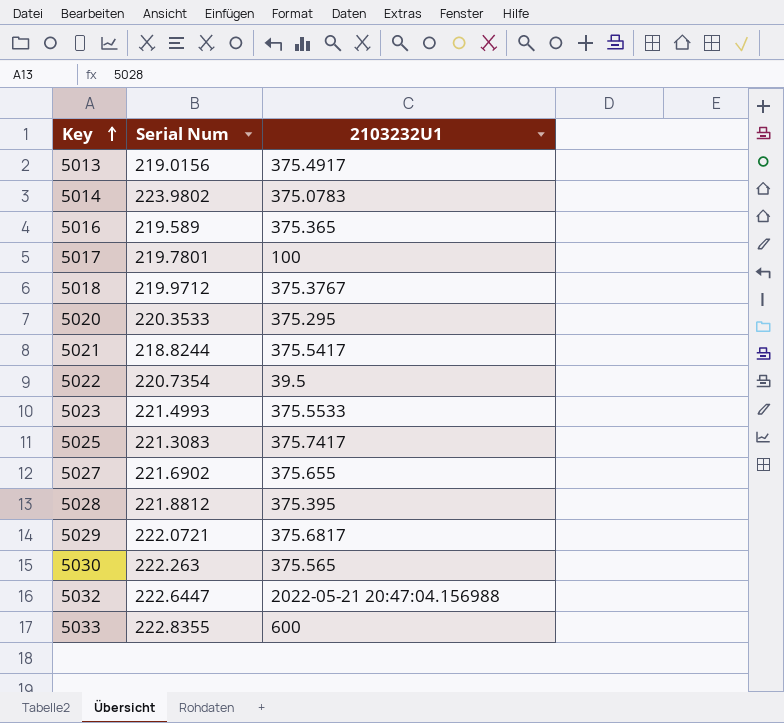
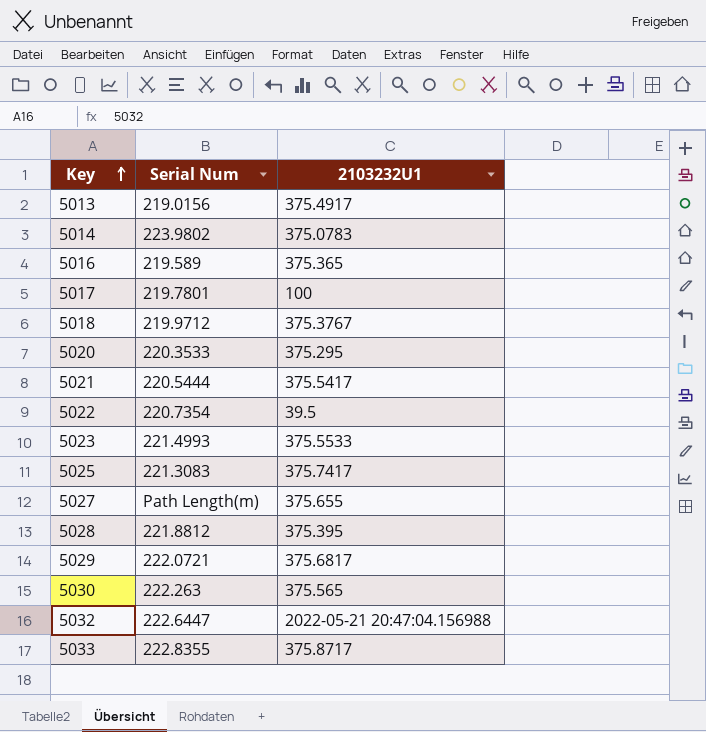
5021 | Serial Num: 218.8244 -> 220.5444
5027 | Serial Num: 221.6902 -> Path Length(m)
5033 | 2103232U1: 600 -> 375.8717

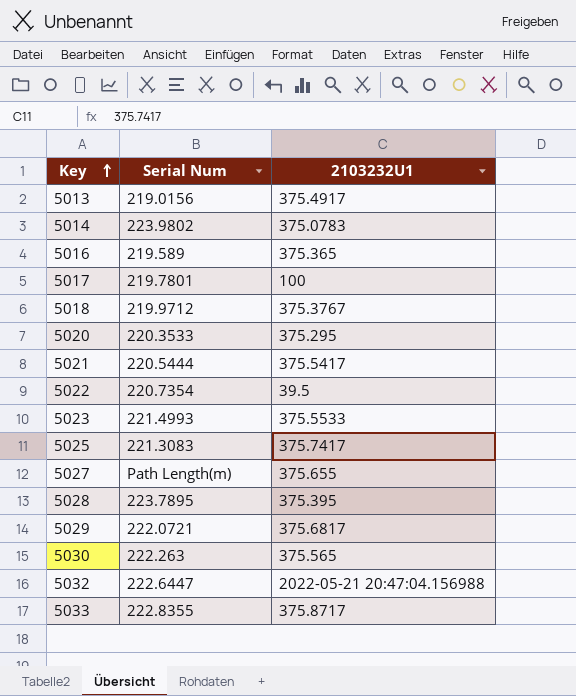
5028 | Serial Num: 221.8812 -> 223.7895

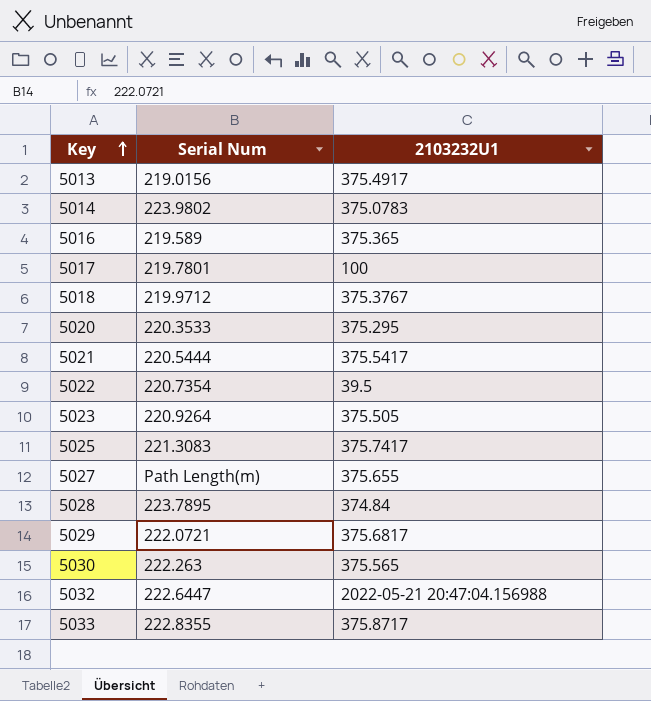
5023 | Serial Num: 221.4993 -> 220.9264
5023 | 2103232U1: 375.5533 -> 375.505
5028 | 2103232U1: 375.395 -> 374.84

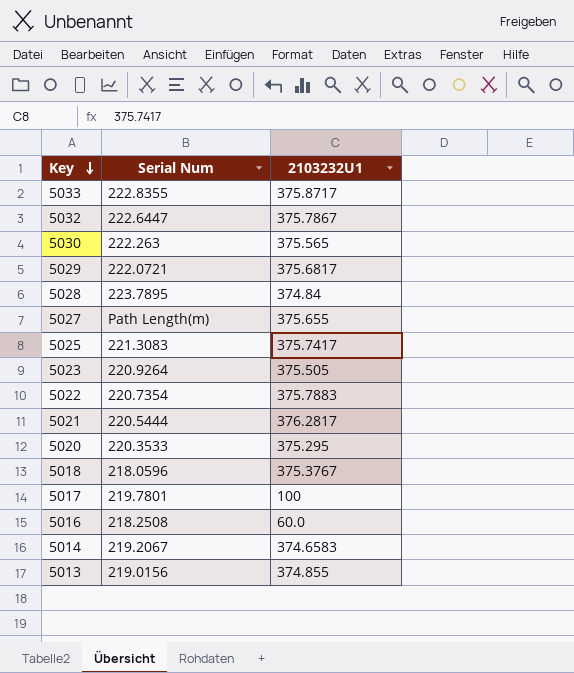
row order: Key ascending -> Key descending
5032 | 2103232U1: 2022-05-21 20:47:04.156988 -> 375.7867
5022 | 2103232U1: 39.5 -> 375.7883
5021 | 2103232U1: 375.5417 -> 376.2817
5018 | Serial Num: 219.9712 -> 218.0596
5016 | Serial Num: 219.589 -> 218.2508
5016 | 2103232U1: 375.365 -> 60.0
5014 | Serial Num: 223.9802 -> 219.2067
5014 | 2103232U1: 375.0783 -> 374.6583
5013 | 2103232U1: 375.4917 -> 374.855

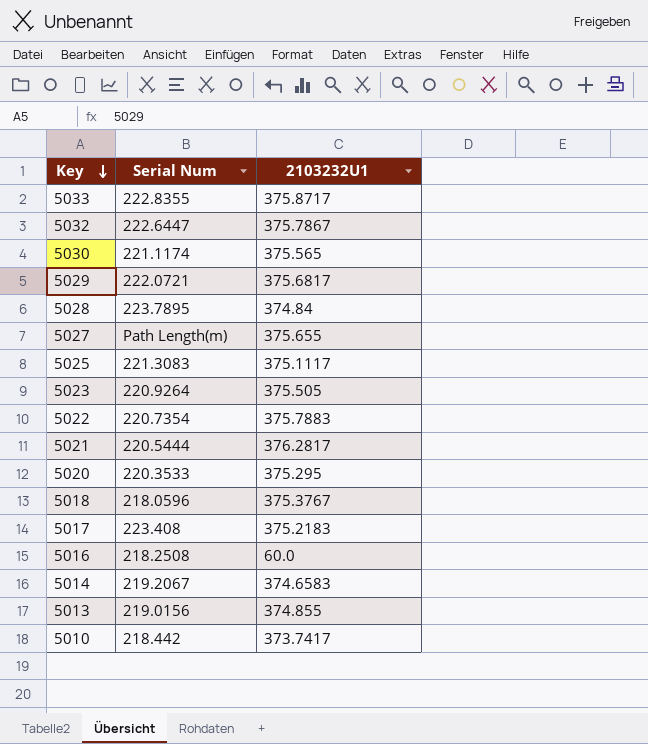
5030 | Serial Num: 222.263 -> 221.1174
5025 | 2103232U1: 375.7417 -> 375.1117
5017 | Serial Num: 219.7801 -> 223.408
5017 | 2103232U1: 100 -> 375.2183
row 5010: none -> 218.442 | 373.7417

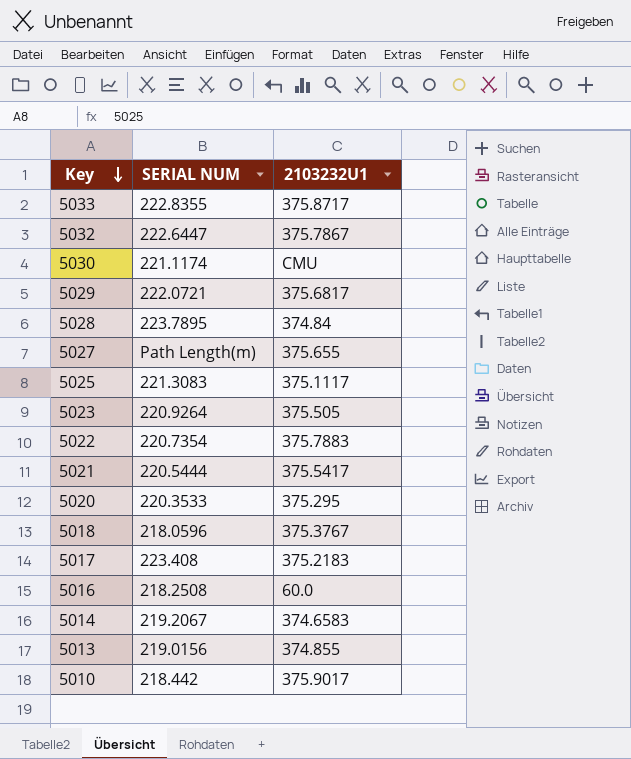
column name: Serial Num -> SERIAL NUM
5030 | 2103232U1: 375.565 -> CMU
5021 | 2103232U1: 376.2817 -> 375.5417
5010 | 2103232U1: 373.7417 -> 375.9017

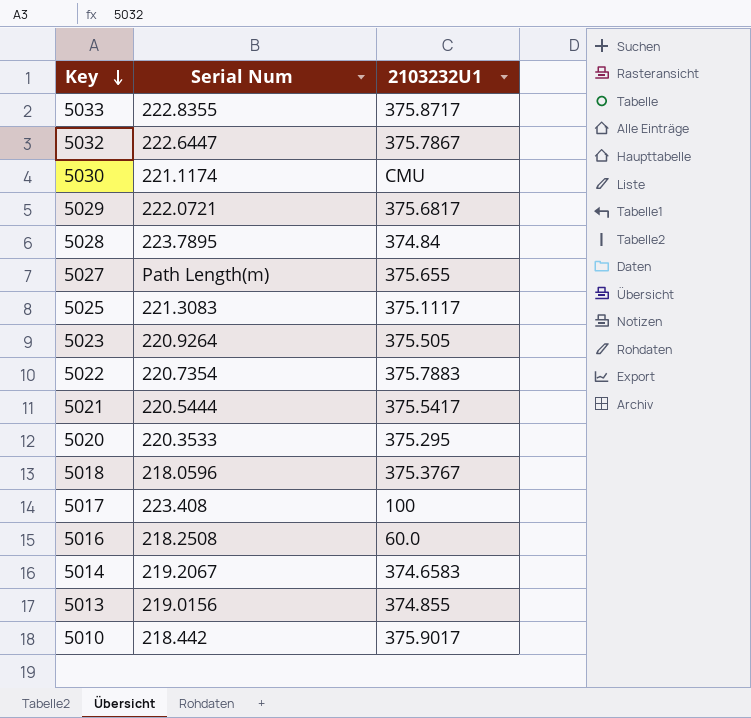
column name: SERIAL NUM -> Serial Num
5017 | 2103232U1: 375.2183 -> 100

